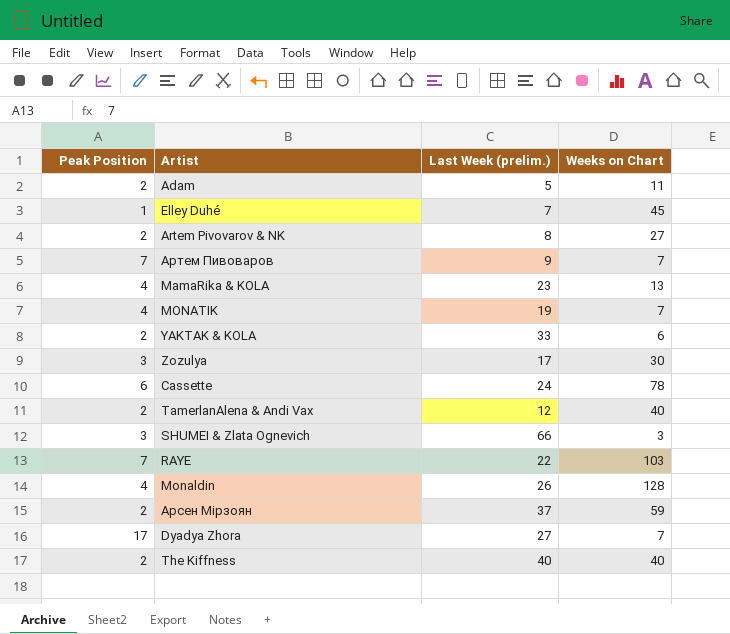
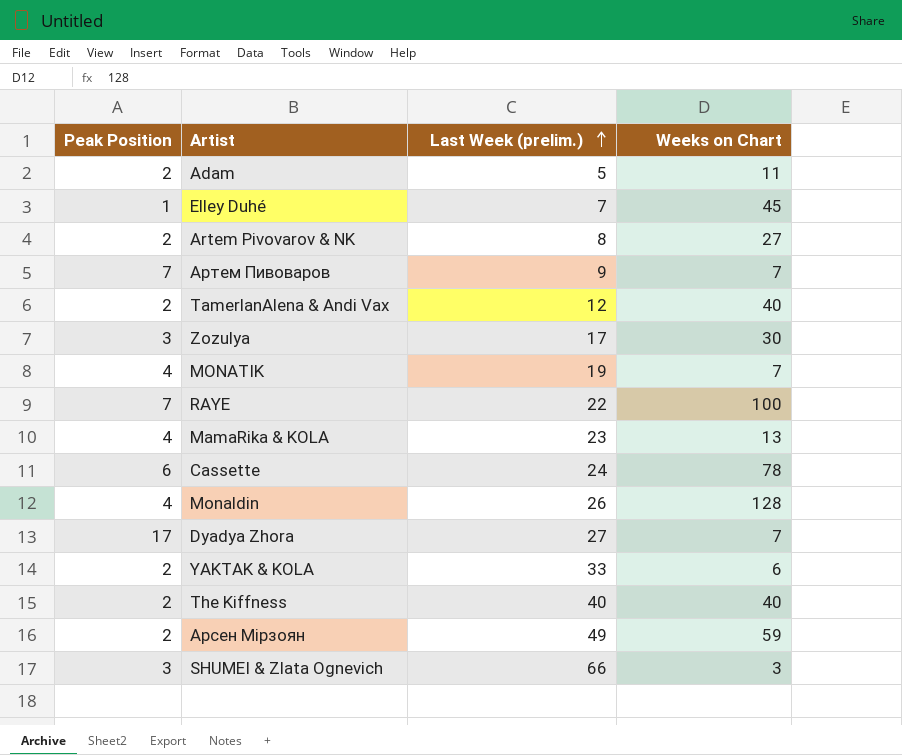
row order: none -> Last Week (prelim.) ascending
RAYE | Weeks on Chart: 103 -> 100
Арсен Мірзоян | Last Week (prelim.): 37 -> 49

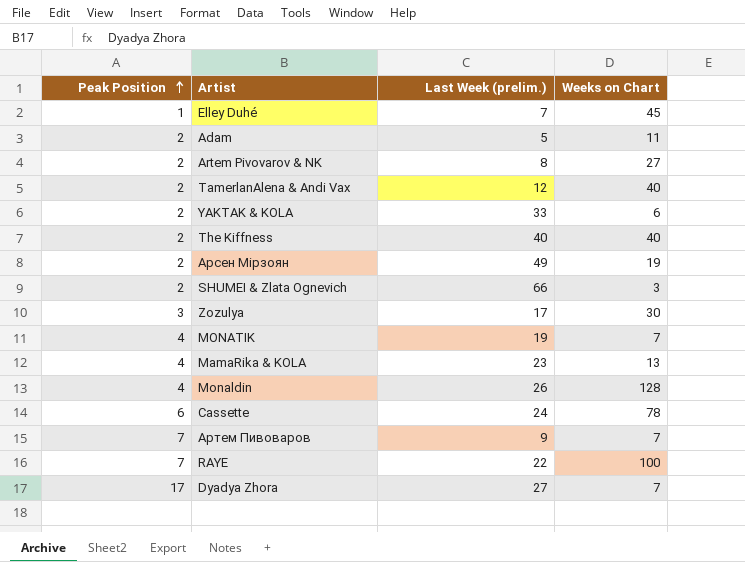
row order: Last Week (prelim.) ascending -> Peak Position ascending
Арсен Мірзоян | Weeks on Chart: 59 -> 19
SHUMEI & Zlata Ognevich | Peak Position: 3 -> 2

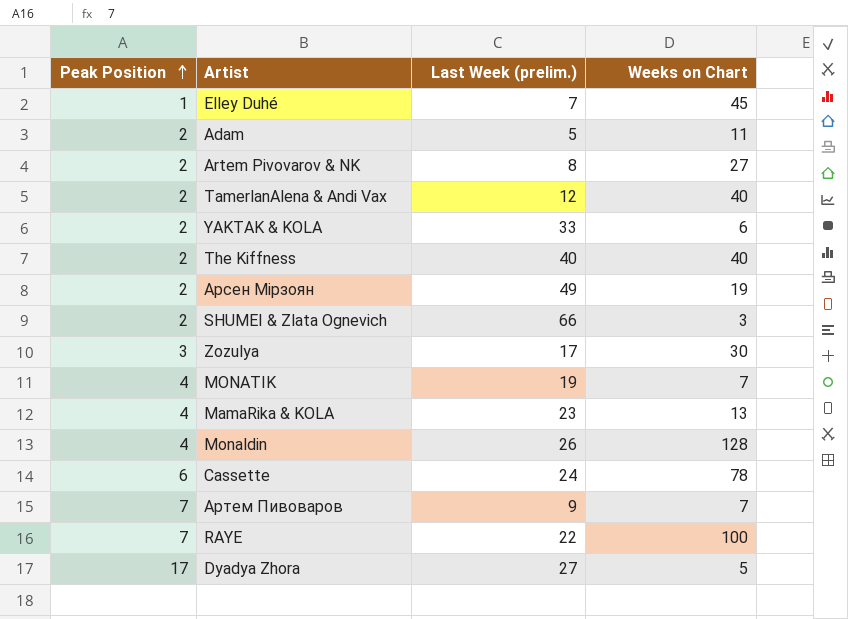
Dyadya Zhora | Weeks on Chart: 7 -> 5

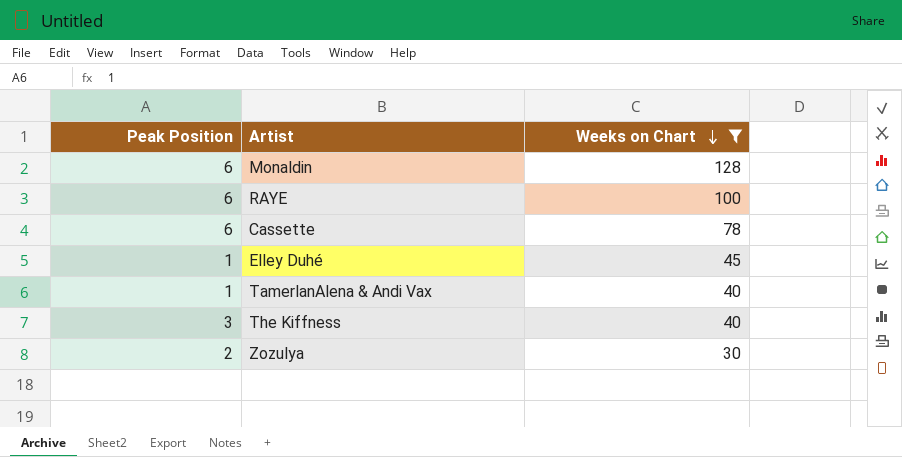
filter: none -> Weeks on Chart >= 30
row order: Peak Position ascending -> Weeks on Chart descending
column Last Week (prelim.) | position: 3 -> none
Monaldin | Peak Position: 4 -> 6
RAYE | Peak Position: 7 -> 6
TamerlanAlena & Andi Vax | Peak Position: 2 -> 1
The Kiffness | Peak Position: 2 -> 3
Zozulya | Peak Position: 3 -> 2

